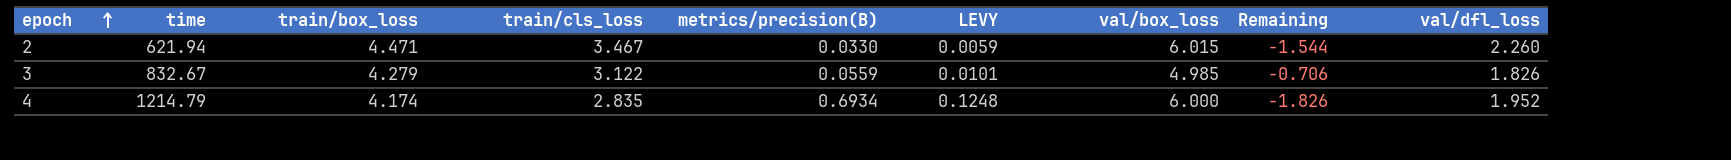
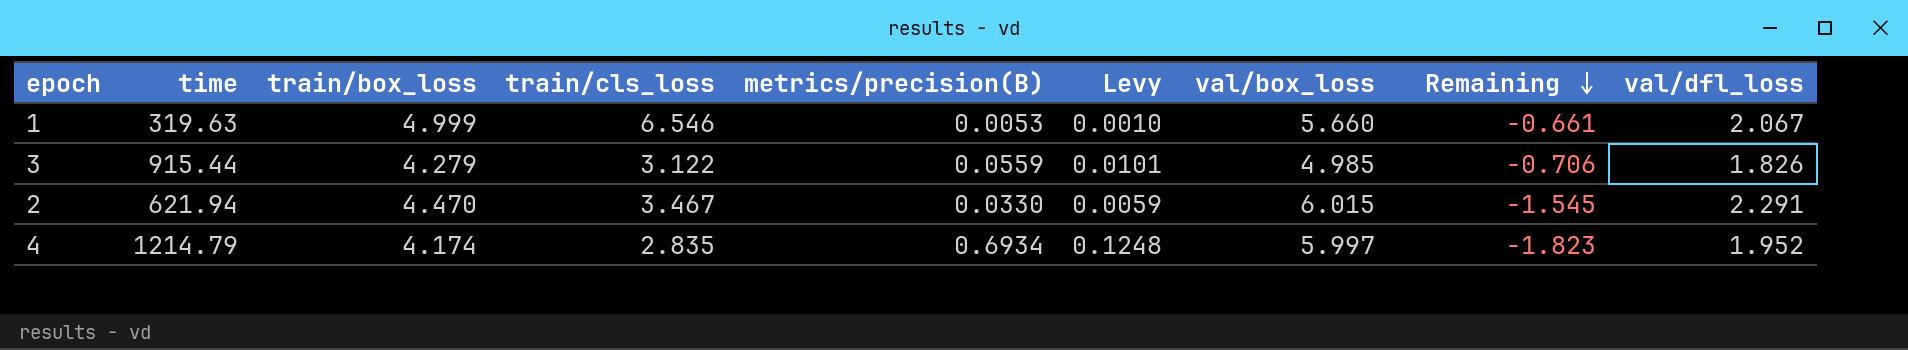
row order: epoch ascending -> Remaining descending
column name: LEVY -> Levy
row 1: none -> 319.63 | 4.999 | 6.546 | 0.0053 | 0.0010 | 5.660 | -0.661 | 2.067
3 | time: 832.67 -> 915.44
2 | train/box_loss: 4.471 -> 4.470
2 | Remaining: -1.544 -> -1.545
2 | val/dfl_loss: 2.260 -> 2.291
4 | val/box_loss: 6.000 -> 5.997
4 | Remaining: -1.826 -> -1.823

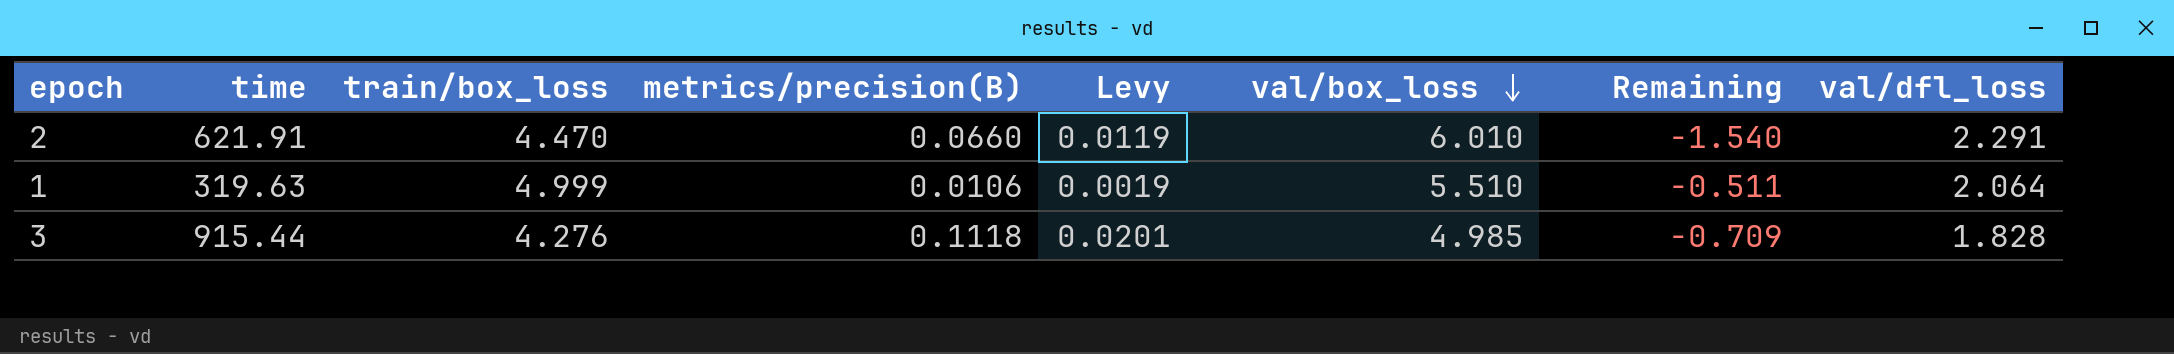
row order: Remaining descending -> val/box_loss descending
column train/cls_loss | position: 4 -> none
row 4: 1214.79 | 4.174 | 2.835 | 0.6934 | 0.1248 | 5.997 | -1.823 | 1.952 -> none
2 | time: 621.94 -> 621.91
2 | metrics/precision(B): 0.0330 -> 0.0660
2 | Levy: 0.0059 -> 0.0119
2 | val/box_loss: 6.015 -> 6.010
2 | Remaining: -1.545 -> -1.540
1 | metrics/precision(B): 0.0053 -> 0.0106
1 | Levy: 0.0010 -> 0.0019
1 | val/box_loss: 5.660 -> 5.510
1 | Remaining: -0.661 -> -0.511
1 | val/dfl_loss: 2.067 -> 2.064
3 | train/box_loss: 4.279 -> 4.276
3 | metrics/precision(B): 0.0559 -> 0.1118
3 | Levy: 0.0101 -> 0.0201
3 | Remaining: -0.706 -> -0.709
3 | val/dfl_loss: 1.826 -> 1.828

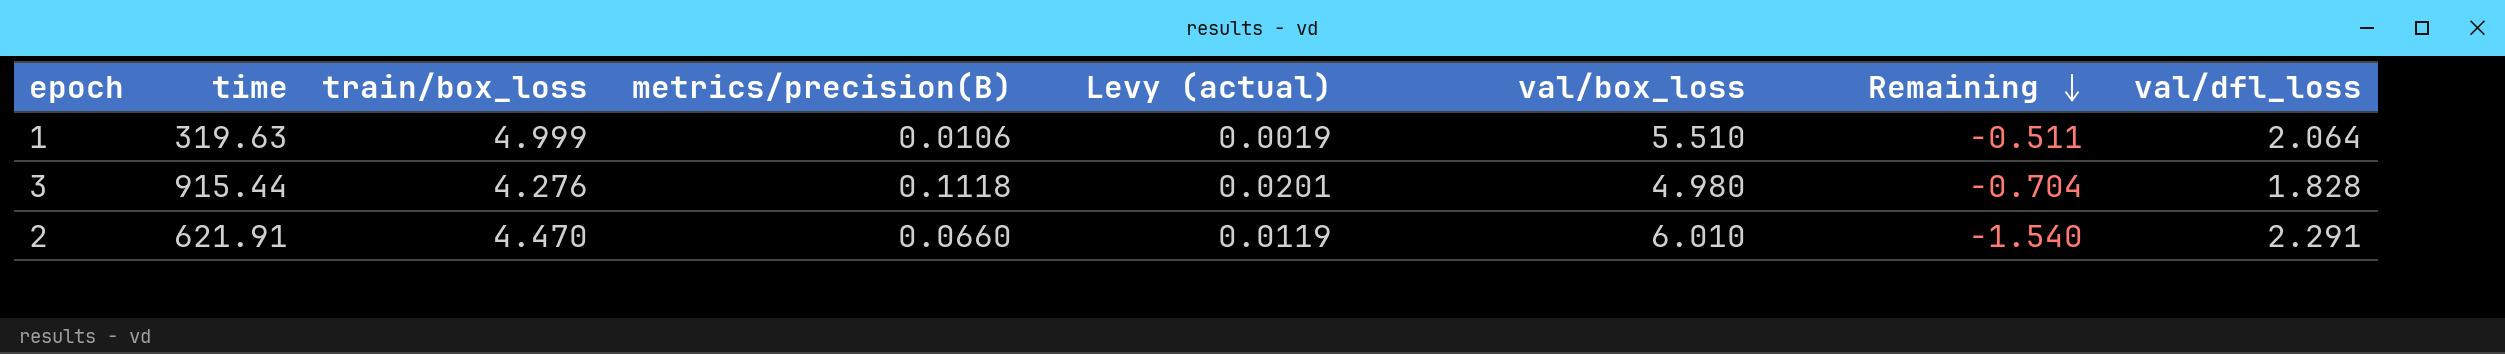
row order: val/box_loss descending -> Remaining descending
column name: Levy -> Levy (actual)
3 | val/box_loss: 4.985 -> 4.980
3 | Remaining: -0.709 -> -0.704

